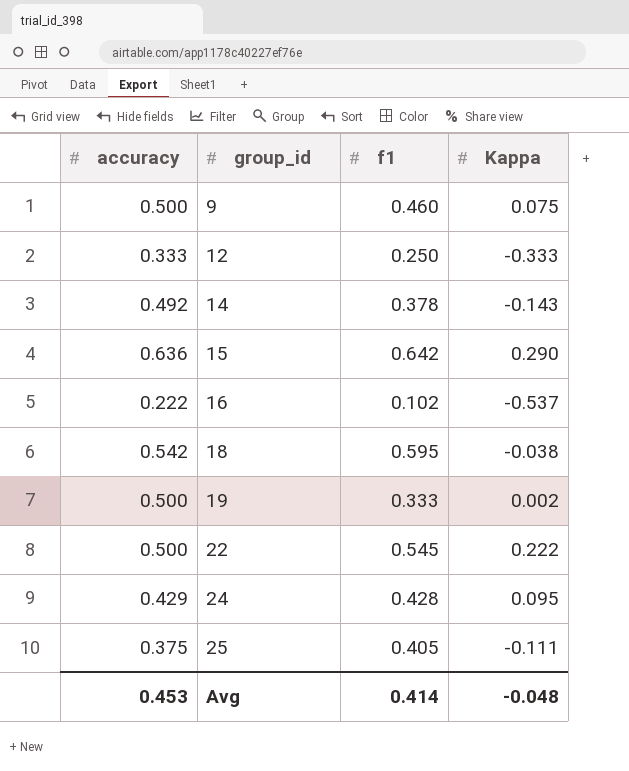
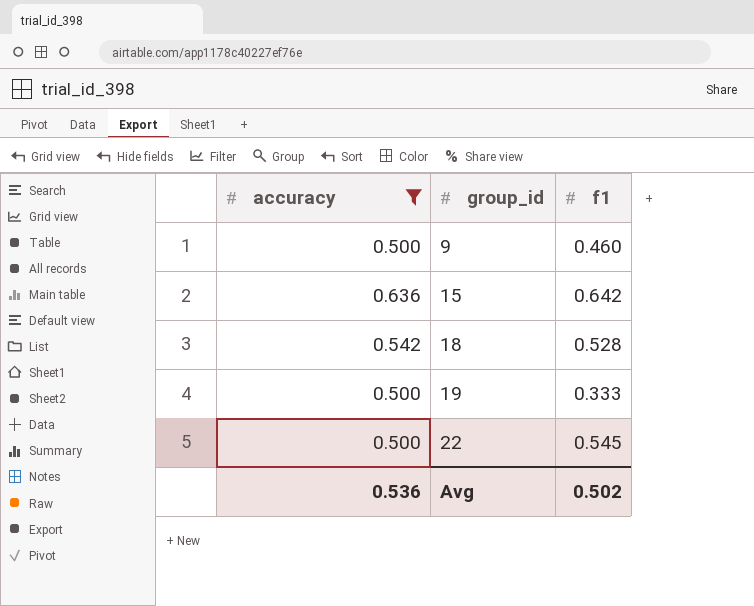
filter: none -> accuracy >= 0.500
column Kappa | position: 4 -> none
18 | f1: 0.595 -> 0.528
Avg | accuracy: 0.453 -> 0.536
Avg | f1: 0.414 -> 0.502

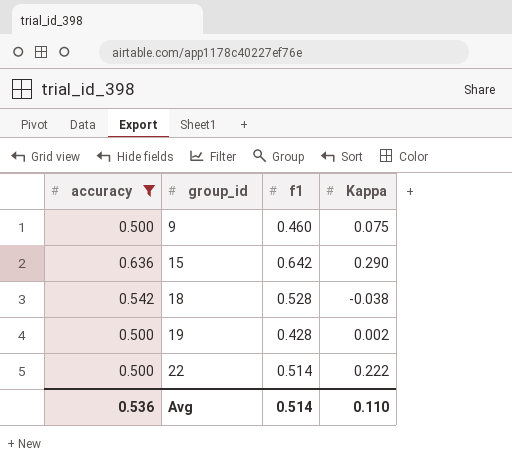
column Kappa | position: none -> 4
19 | f1: 0.333 -> 0.428
22 | f1: 0.545 -> 0.514
Avg | f1: 0.502 -> 0.514

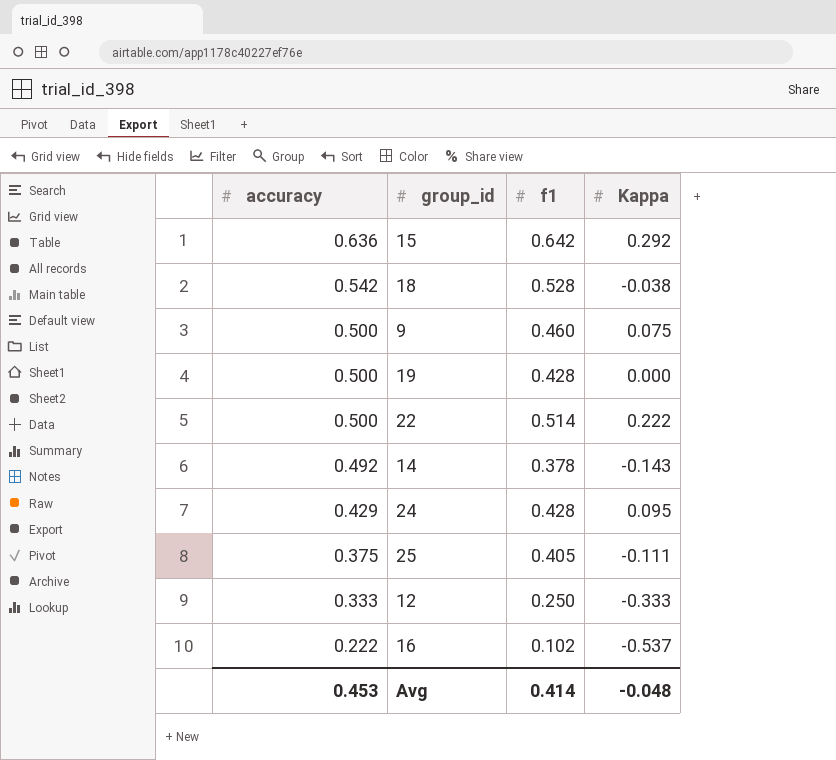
filter: accuracy >= 0.500 -> none
row order: group_id ascending -> accuracy descending
15 | Kappa: 0.290 -> 0.292
19 | Kappa: 0.002 -> 0.000
Avg | accuracy: 0.536 -> 0.453
Avg | f1: 0.514 -> 0.414
Avg | Kappa: 0.110 -> -0.048

